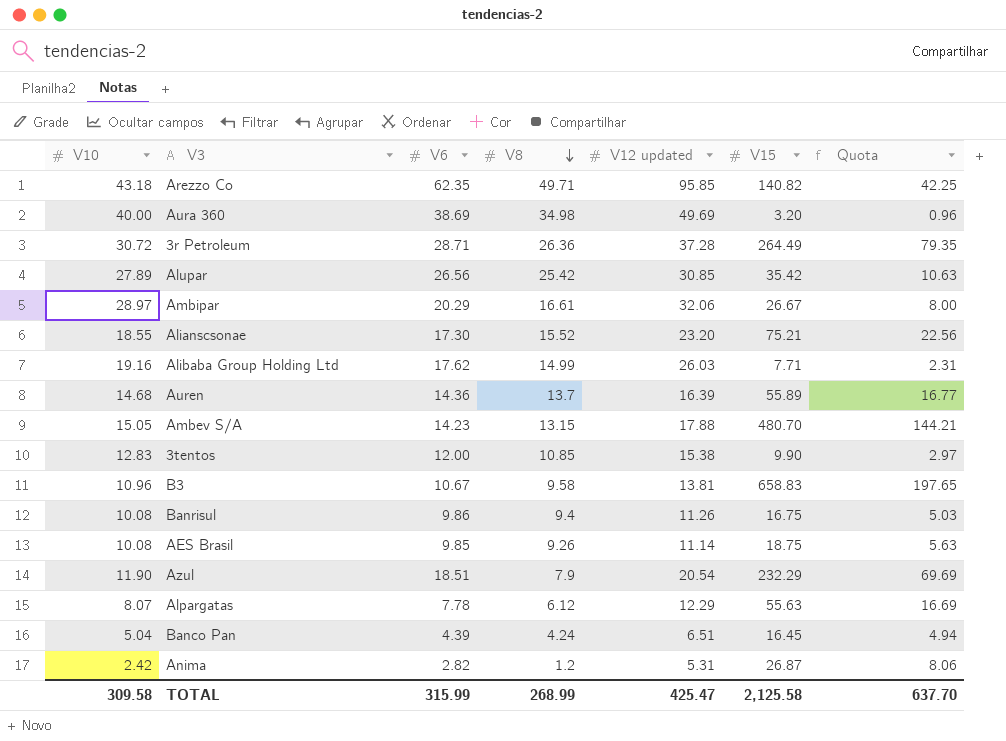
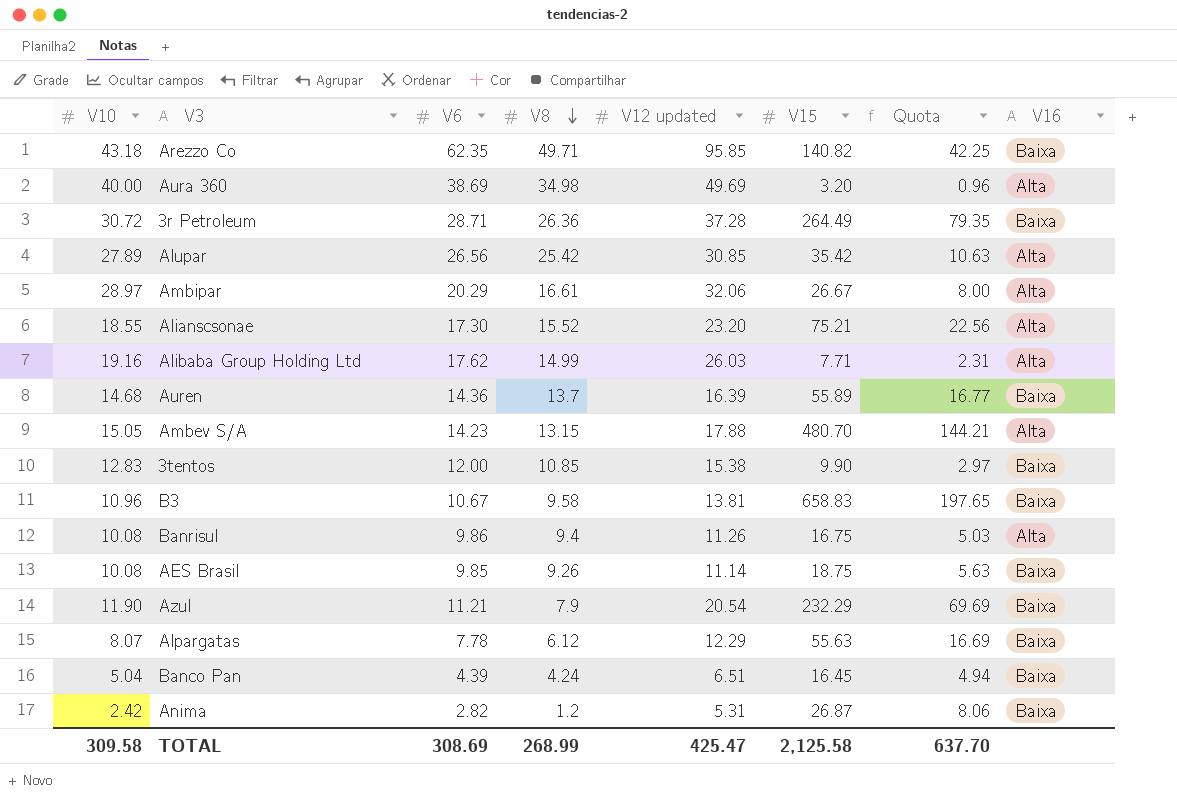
column V16 | position: none -> 8
Azul | V6: 18.51 -> 11.21
TOTAL | V6: 315.99 -> 308.69

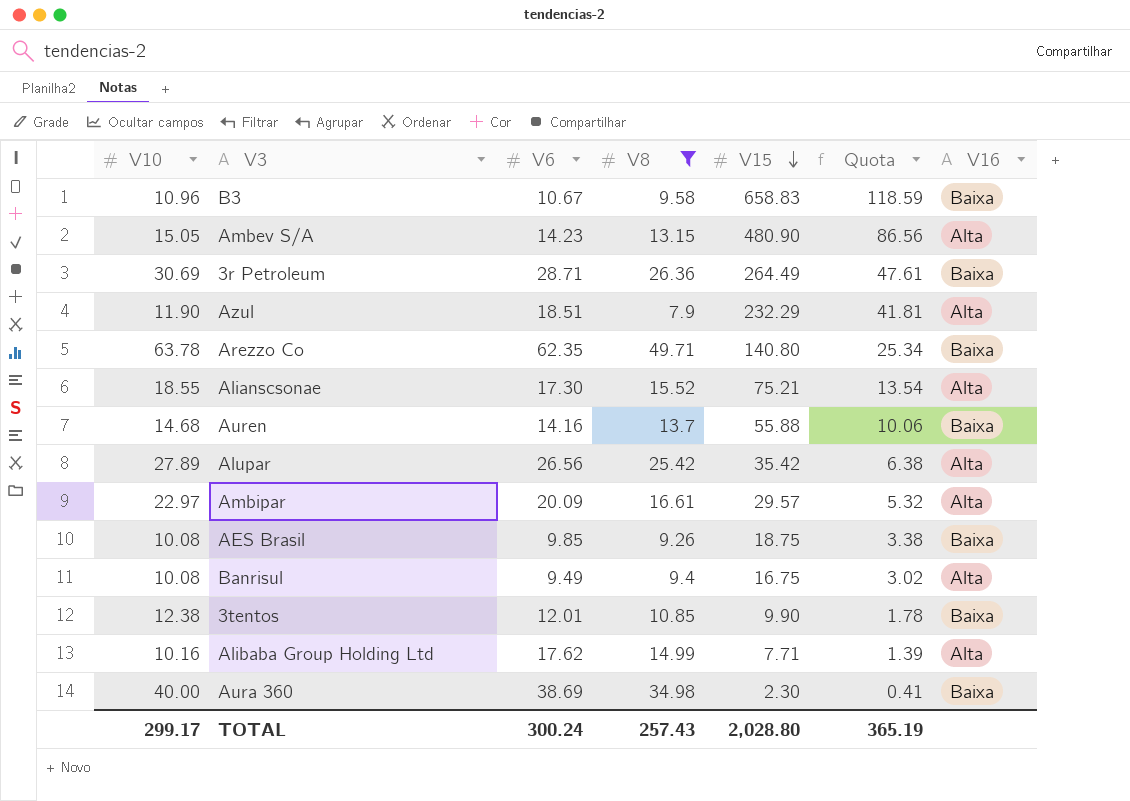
filter: none -> V8 >= 7.9
row order: V8 descending -> V15 descending
column V12 updated | position: 5 -> none
column Quota | formula: [V15] * 0.3 -> [V15] * 0.18
Ambev S/A | V15: 480.70 -> 480.90
3r Petroleum | V10: 30.72 -> 30.69
Azul | V6: 11.21 -> 18.51
Azul | V16: Baixa -> Alta
Arezzo Co | V10: 43.18 -> 63.78
Arezzo Co | V15: 140.82 -> 140.80
Auren | V6: 14.36 -> 14.16
Auren | V15: 55.89 -> 55.88
Ambipar | V10: 28.97 -> 22.97
Ambipar | V6: 20.29 -> 20.09
Ambipar | V15: 26.67 -> 29.57
Banrisul | V6: 9.86 -> 9.49
3tentos | V10: 12.83 -> 12.38
3tentos | V6: 12.00 -> 12.01
Alibaba Group Holding Ltd | V10: 19.16 -> 10.16
Aura 360 | V15: 3.20 -> 2.30
Aura 360 | V16: Alta -> Baixa
TOTAL | V10: 309.58 -> 299.17
TOTAL | V6: 308.69 -> 300.24
TOTAL | V8: 268.99 -> 257.43
TOTAL | V15: 2,125.58 -> 2,028.80
TOTAL | Quota: 637.70 -> 365.19

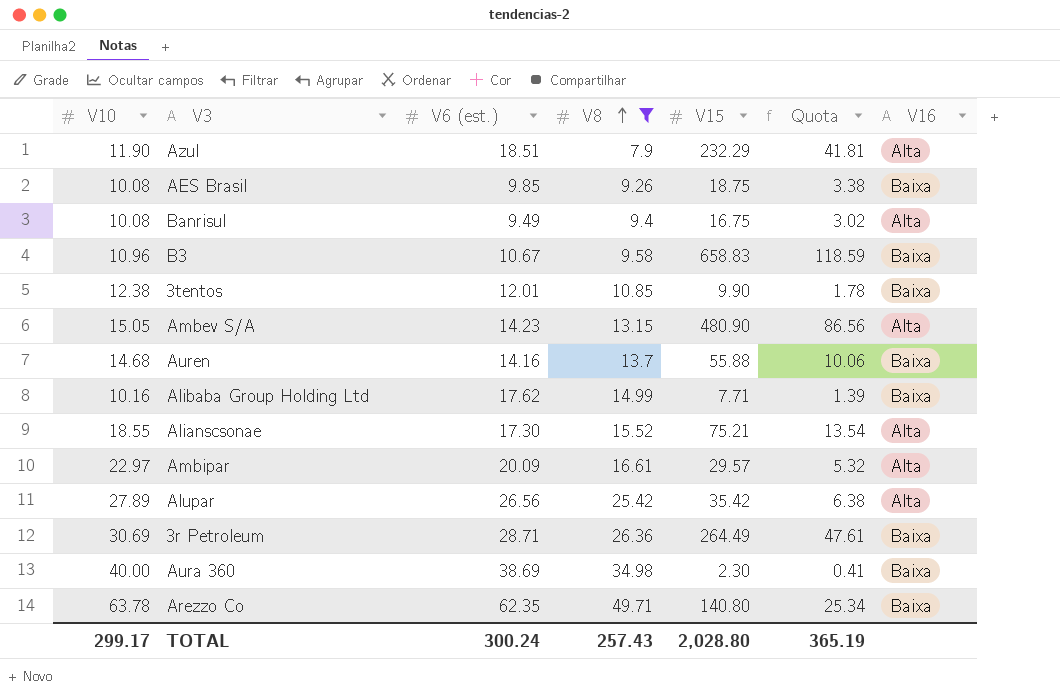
row order: V15 descending -> V8 ascending
column name: V6 -> V6 (est.)
Alibaba Group Holding Ltd | V16: Alta -> Baixa

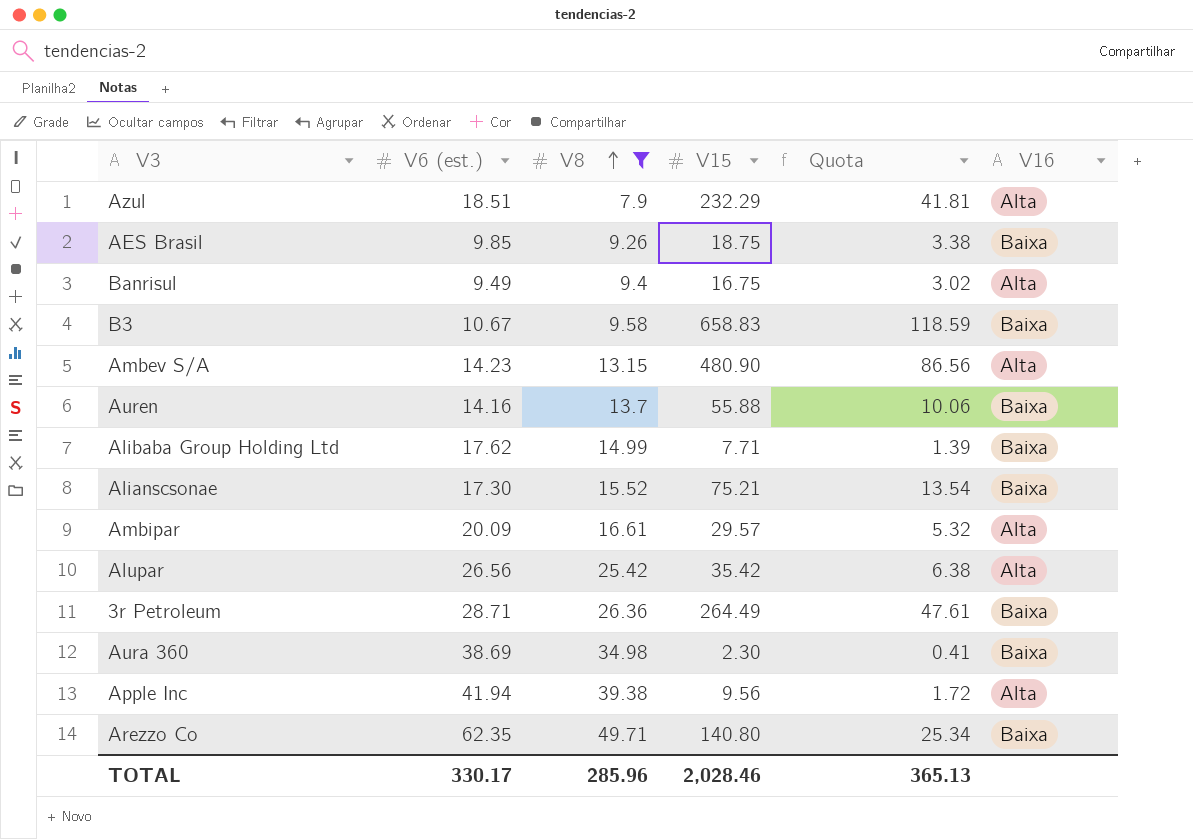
column V10 | position: 1 -> none
row 3tentos: 12.38 | 12.01 | 10.85 | 9.90 | 1.78 | Baixa -> none
Alianscsonae | V16: Alta -> Baixa
row Apple Inc: none -> 41.94 | 39.38 | 9.56 | 1.72 | Alta
TOTAL | V6 (est.): 300.24 -> 330.17
TOTAL | V8: 257.43 -> 285.96
TOTAL | V15: 2,028.80 -> 2,028.46
TOTAL | Quota: 365.19 -> 365.13

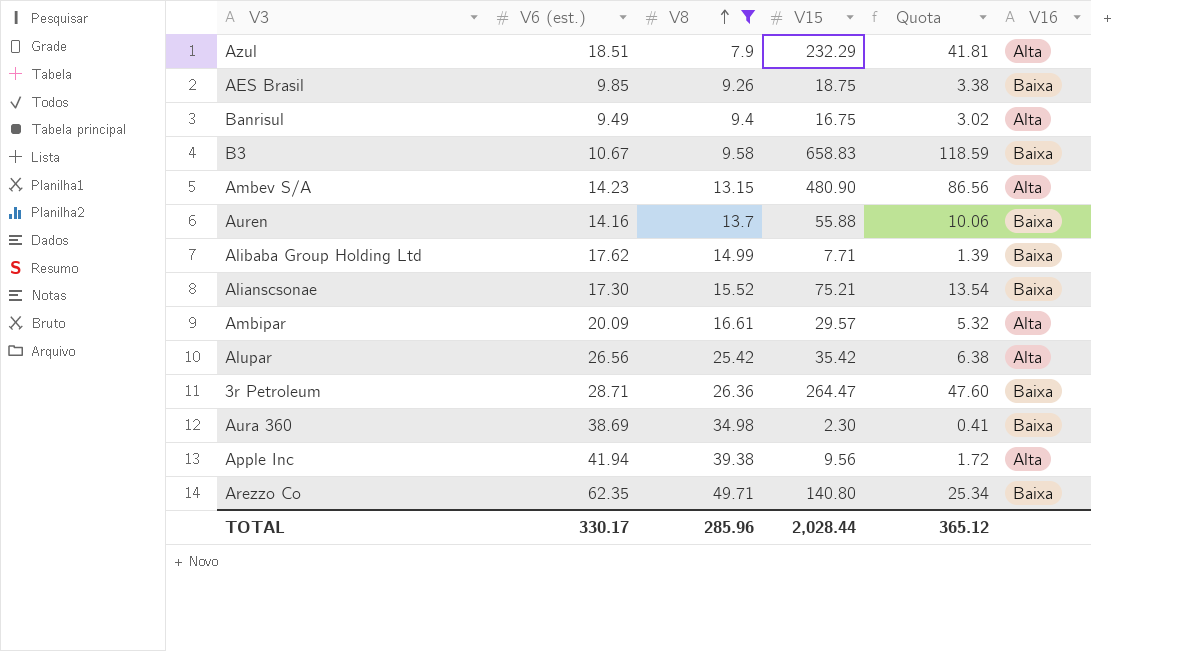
3r Petroleum | V15: 264.49 -> 264.47
3r Petroleum | Quota: 47.61 -> 47.60
TOTAL | V15: 2,028.46 -> 2,028.44
TOTAL | Quota: 365.13 -> 365.12

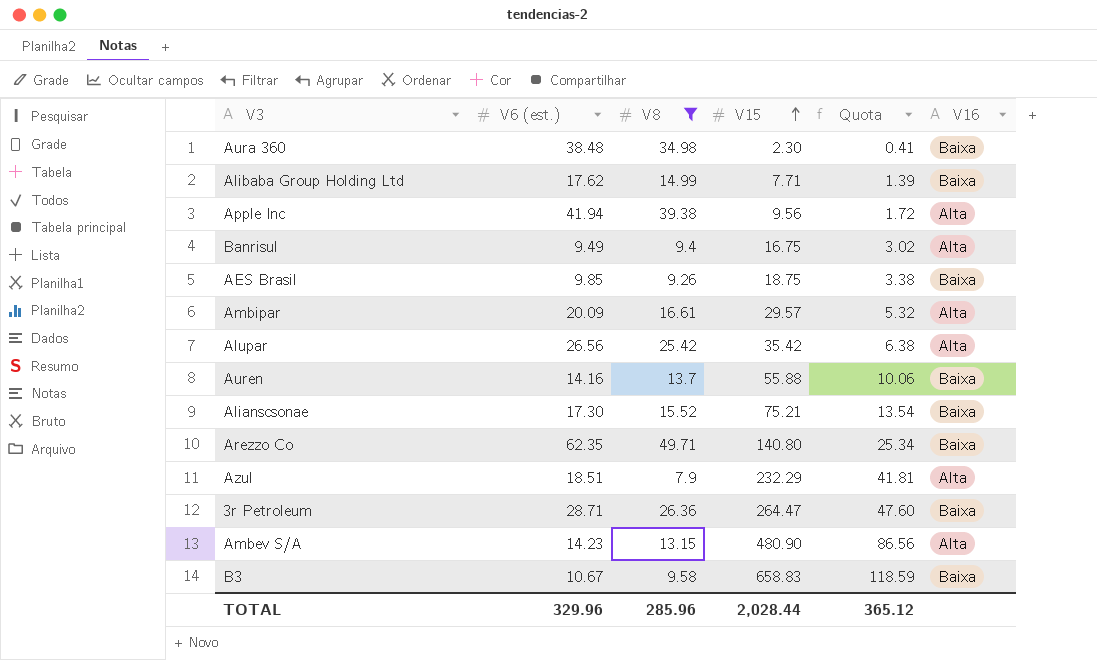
row order: V8 ascending -> V15 ascending
Aura 360 | V6 (est.): 38.69 -> 38.48
TOTAL | V6 (est.): 330.17 -> 329.96

